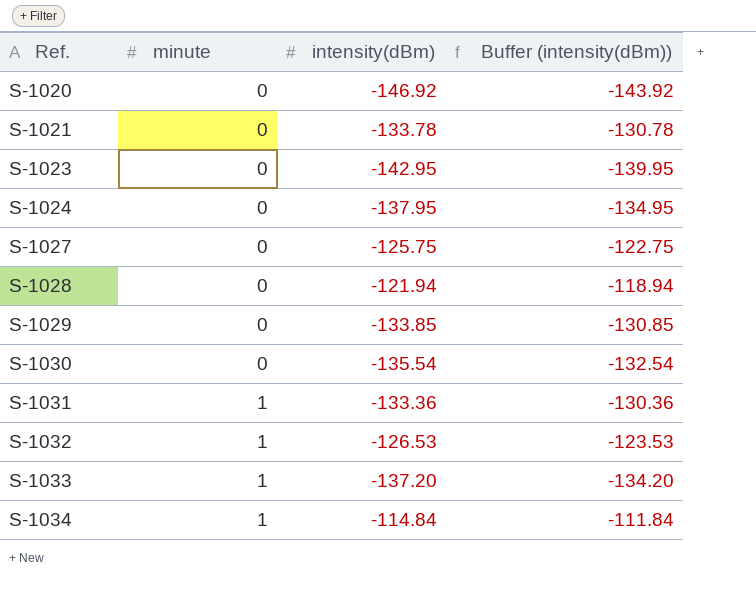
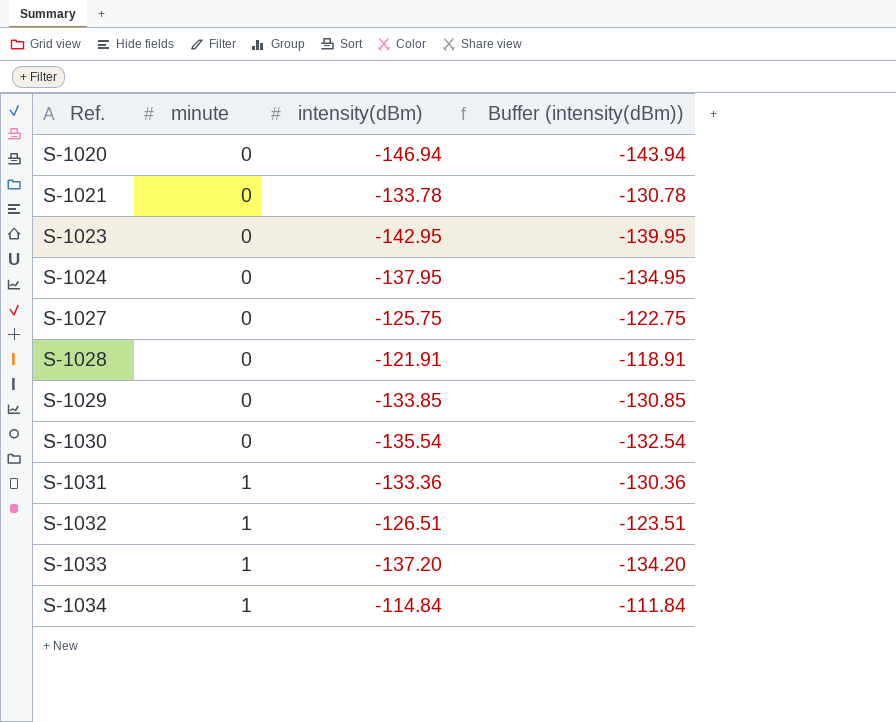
S-1020 | intensity(dBm): -146.92 -> -146.94
S-1020 | Buffer (intensity(dBm)): -143.92 -> -143.94
S-1028 | intensity(dBm): -121.94 -> -121.91
S-1028 | Buffer (intensity(dBm)): -118.94 -> -118.91
S-1032 | intensity(dBm): -126.53 -> -126.51
S-1032 | Buffer (intensity(dBm)): -123.53 -> -123.51

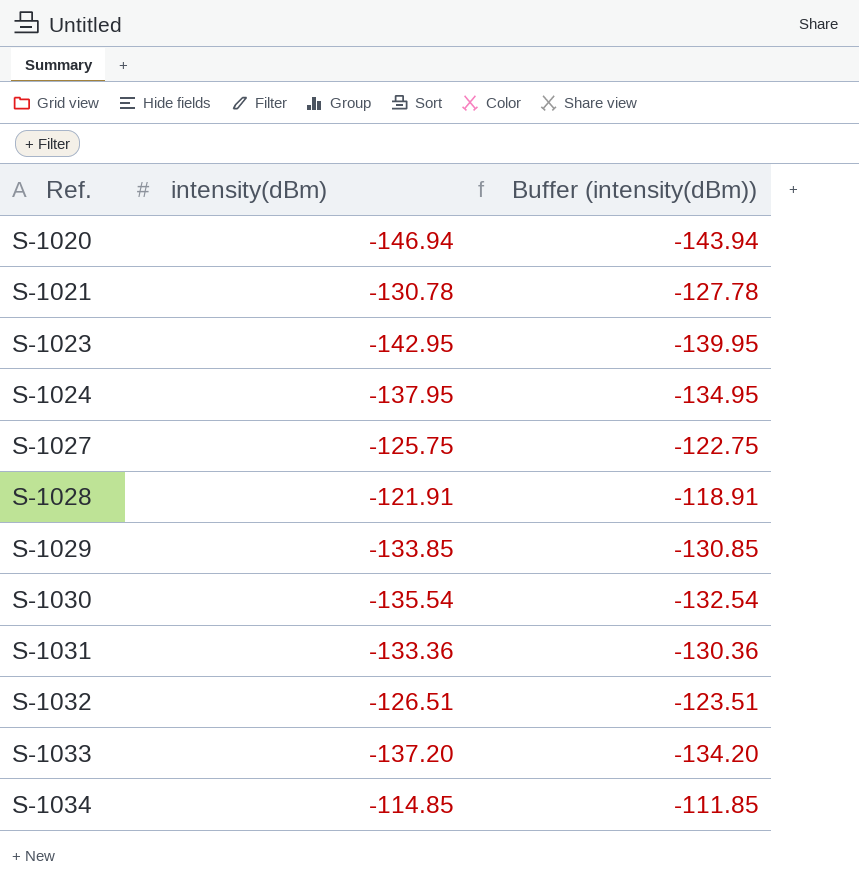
column minute | position: 2 -> none
S-1021 | intensity(dBm): -133.78 -> -130.78
S-1021 | Buffer (intensity(dBm)): -130.78 -> -127.78
S-1034 | intensity(dBm): -114.84 -> -114.85
S-1034 | Buffer (intensity(dBm)): -111.84 -> -111.85

